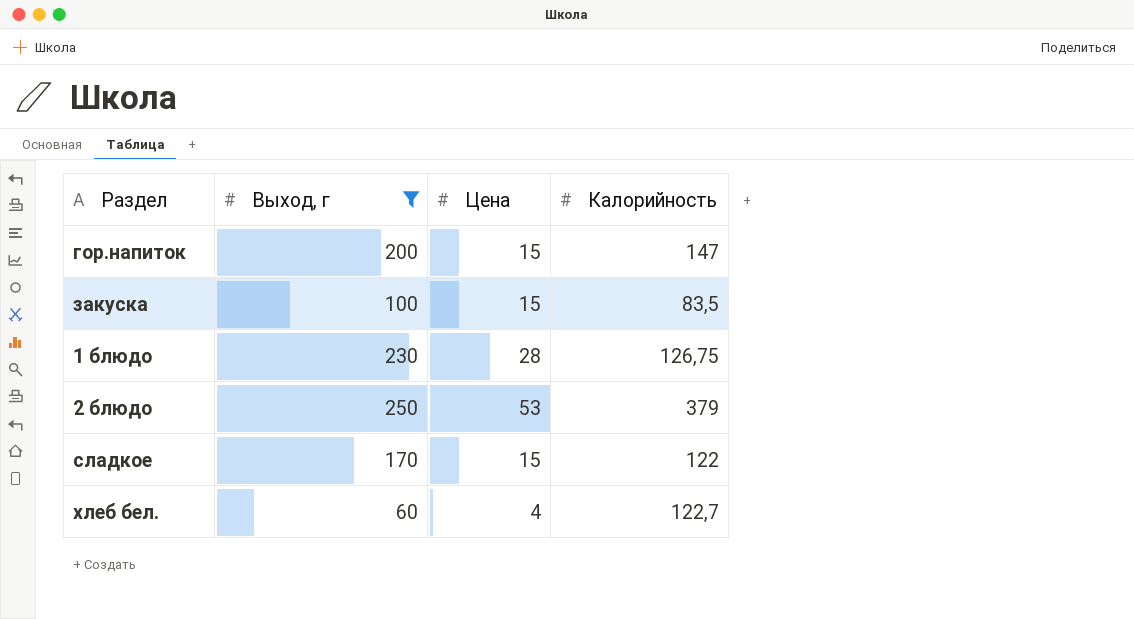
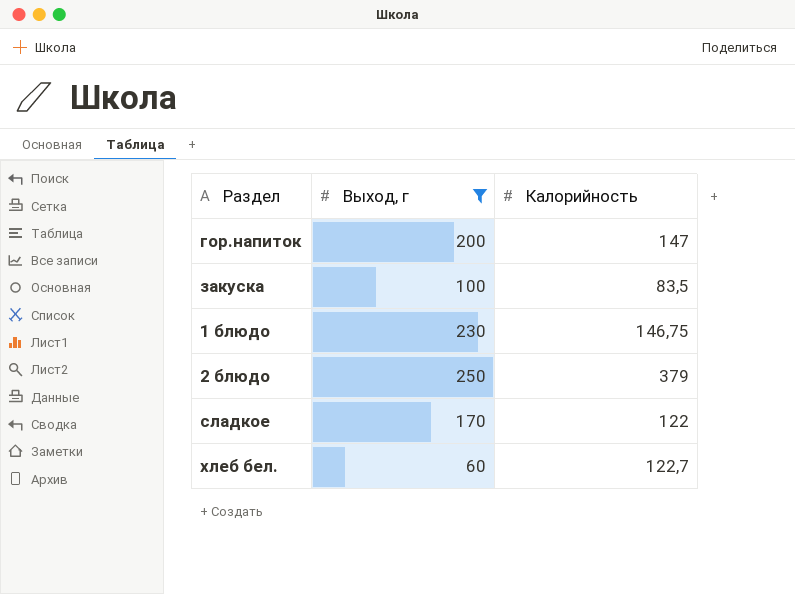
column Цена | position: 3 -> none
1 блюдо | Калорийность: 126,75 -> 146,75

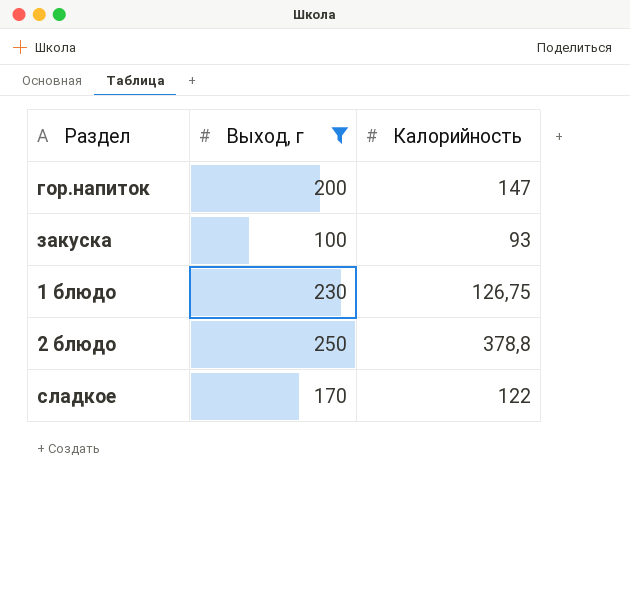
row хлеб бел.: 60 | 122,7 -> none
закуска | Калорийность: 83,5 -> 93
1 блюдо | Калорийность: 146,75 -> 126,75
2 блюдо | Калорийность: 379 -> 378,8

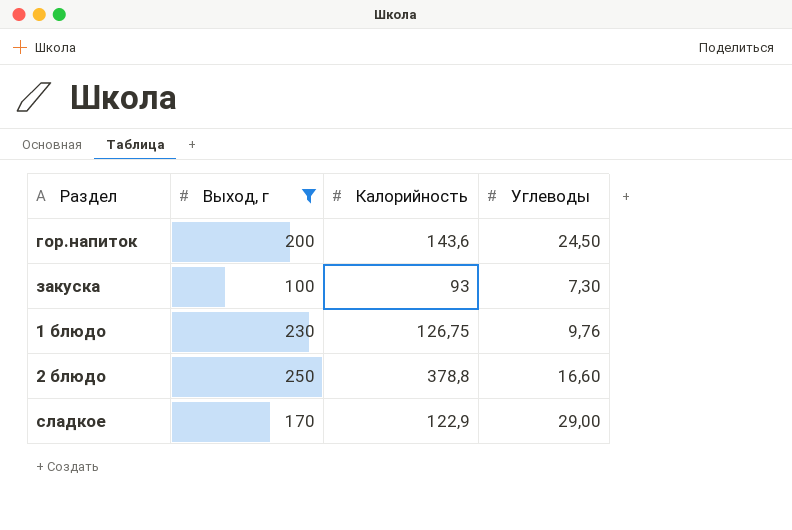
column Углеводы | position: none -> 4
гор.напиток | Калорийность: 147 -> 143,6
сладкое | Калорийность: 122 -> 122,9

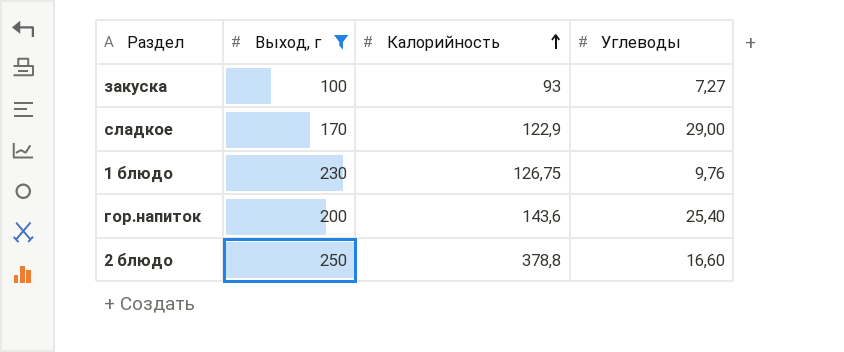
row order: none -> Калорийность ascending
закуска | Углеводы: 7,30 -> 7,27
гор.напиток | Углеводы: 24,50 -> 25,40

